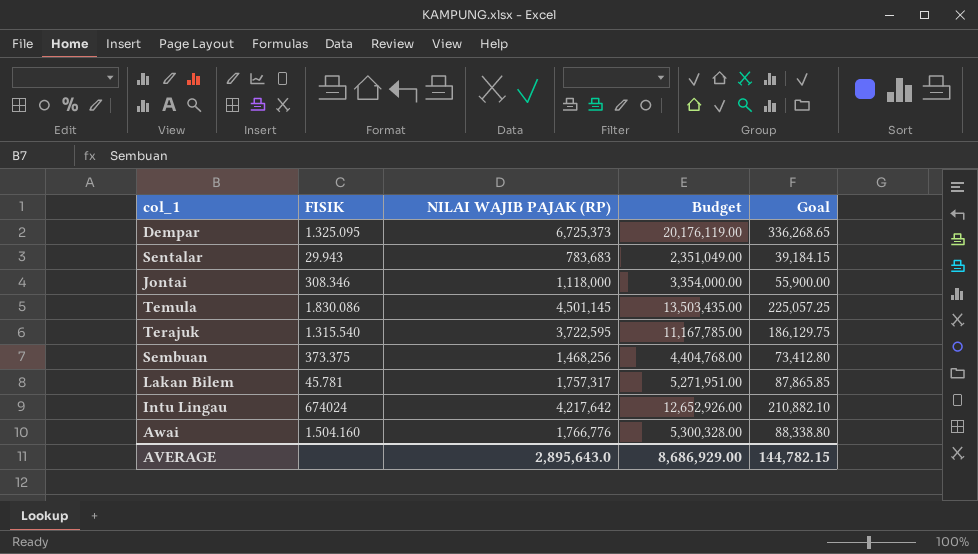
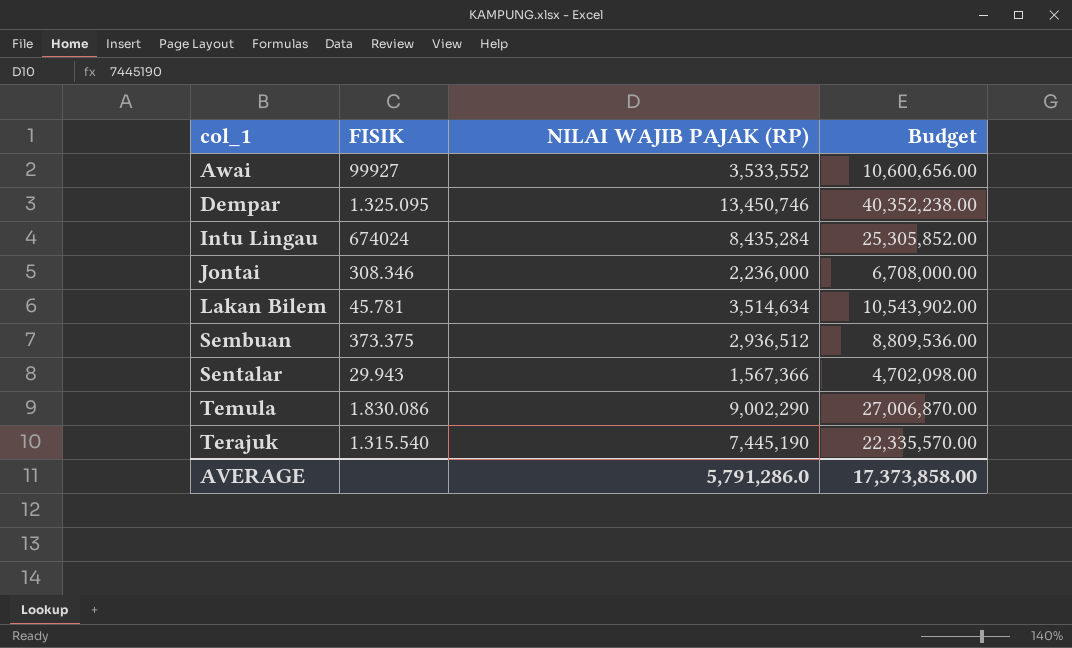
row order: none -> col_1 ascending
column Goal | formula: [NILAI WAJIB PAJAK (RP)] * 0.05 -> none
Awai | FISIK: 1.504.160 -> 99927
Awai | NILAI WAJIB PAJAK (RP): 1,766,776 -> 3,533,552
Awai | Budget: 5,300,328.00 -> 10,600,656.00
Dempar | NILAI WAJIB PAJAK (RP): 6,725,373 -> 13,450,746
Dempar | Budget: 20,176,119.00 -> 40,352,238.00
Intu Lingau | NILAI WAJIB PAJAK (RP): 4,217,642 -> 8,435,284
Intu Lingau | Budget: 12,652,926.00 -> 25,305,852.00
Jontai | NILAI WAJIB PAJAK (RP): 1,118,000 -> 2,236,000
Jontai | Budget: 3,354,000.00 -> 6,708,000.00
Lakan Bilem | NILAI WAJIB PAJAK (RP): 1,757,317 -> 3,514,634
Lakan Bilem | Budget: 5,271,951.00 -> 10,543,902.00
Sembuan | NILAI WAJIB PAJAK (RP): 1,468,256 -> 2,936,512
Sembuan | Budget: 4,404,768.00 -> 8,809,536.00
Sentalar | NILAI WAJIB PAJAK (RP): 783,683 -> 1,567,366
Sentalar | Budget: 2,351,049.00 -> 4,702,098.00
Temula | NILAI WAJIB PAJAK (RP): 4,501,145 -> 9,002,290
Temula | Budget: 13,503,435.00 -> 27,006,870.00
Terajuk | NILAI WAJIB PAJAK (RP): 3,722,595 -> 7,445,190
Terajuk | Budget: 11,167,785.00 -> 22,335,570.00
AVERAGE | NILAI WAJIB PAJAK (RP): 2,895,643.0 -> 5,791,286.0
AVERAGE | Budget: 8,686,929.00 -> 17,373,858.00

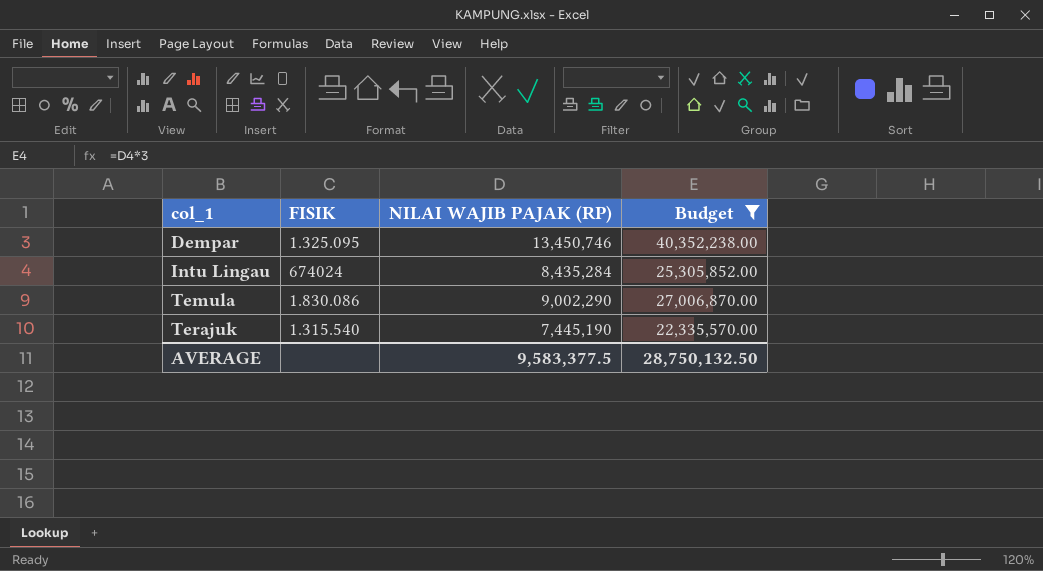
filter: none -> Budget >= 22,335,570.00
AVERAGE | NILAI WAJIB PAJAK (RP): 5,791,286.0 -> 9,583,377.5
AVERAGE | Budget: 17,373,858.00 -> 28,750,132.50

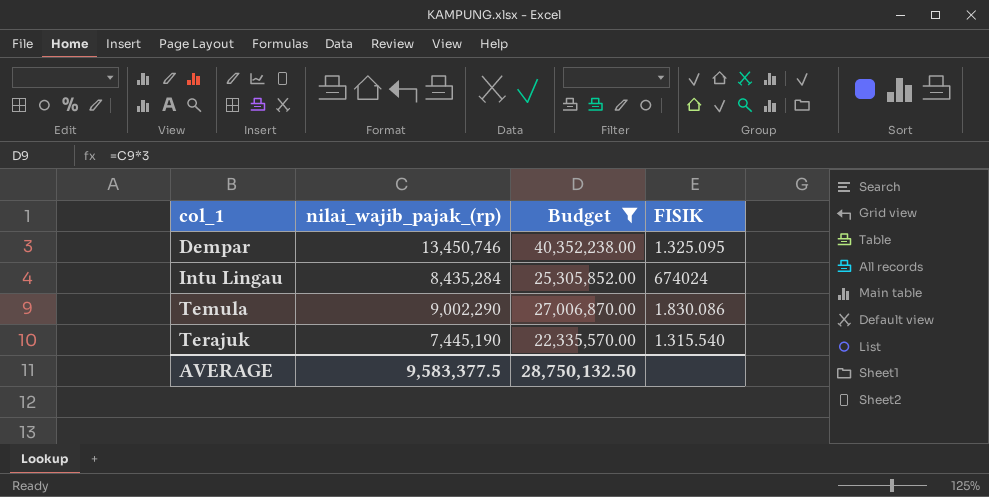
column name: NILAI WAJIB PAJAK (RP) -> nilai_wajib_pajak_(rp)
column FISIK | position: 2 -> 4

